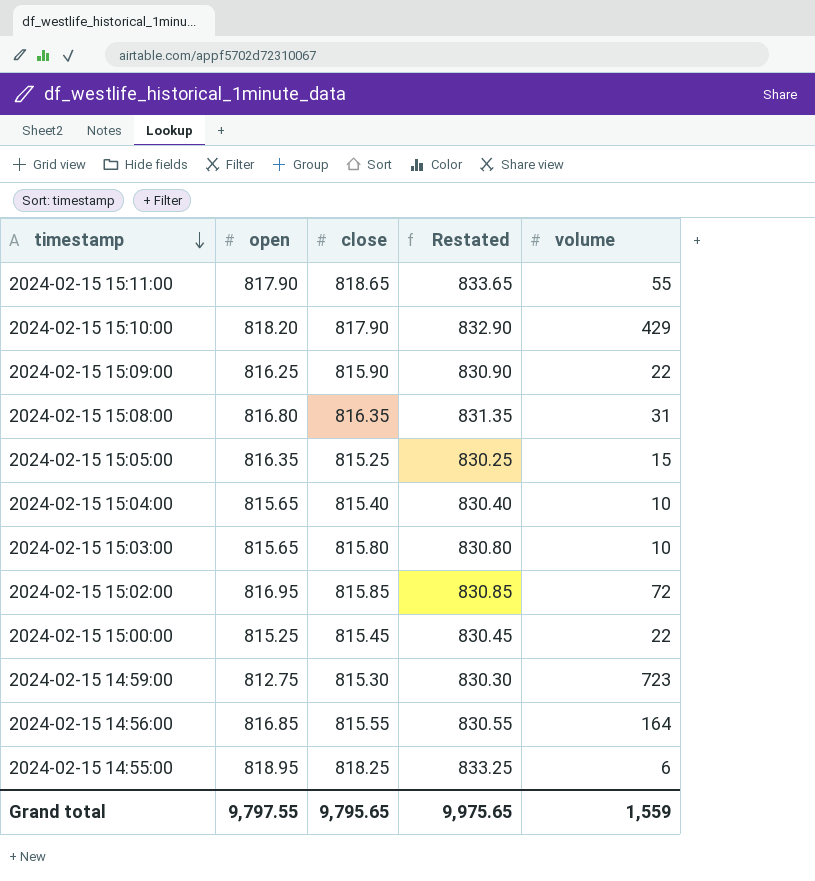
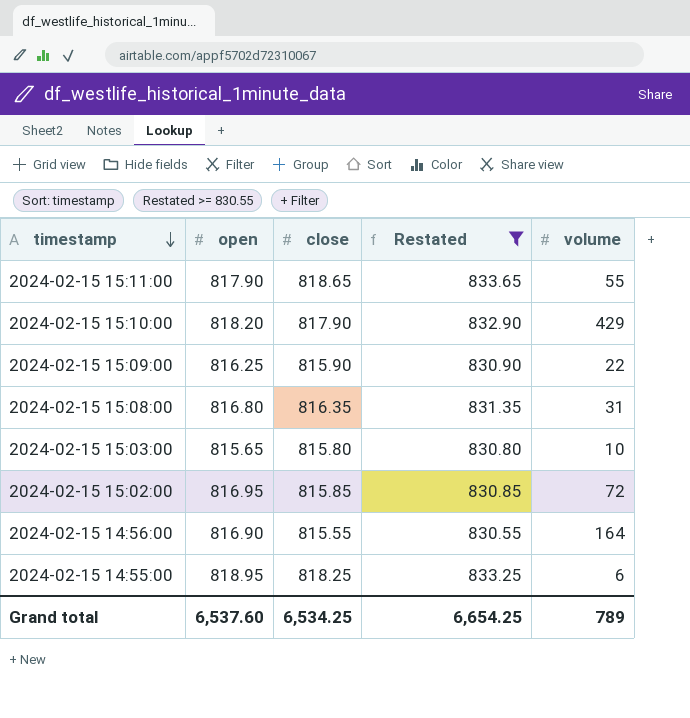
filter: none -> Restated >= 830.55
2024-02-15 14:56:00 | open: 816.85 -> 816.90
Grand total | open: 9,797.55 -> 6,537.60
Grand total | close: 9,795.65 -> 6,534.25
Grand total | Restated: 9,975.65 -> 6,654.25
Grand total | volume: 1,559 -> 789

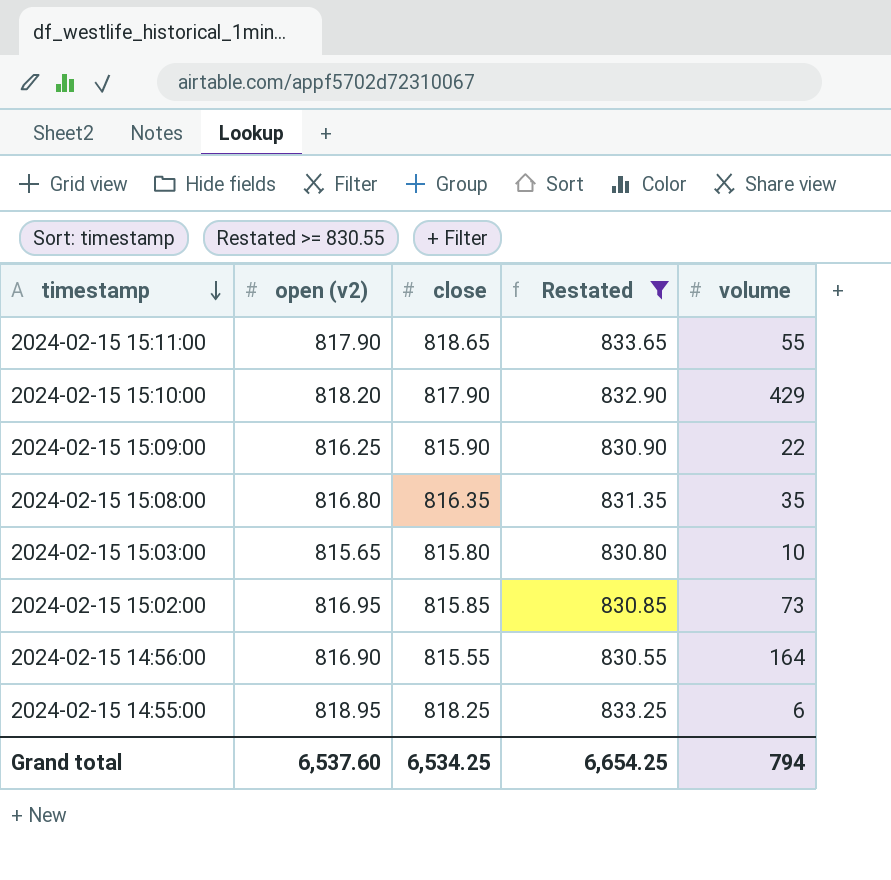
column name: open -> open (v2)
2024-02-15 15:08:00 | volume: 31 -> 35
2024-02-15 15:02:00 | volume: 72 -> 73
Grand total | volume: 789 -> 794

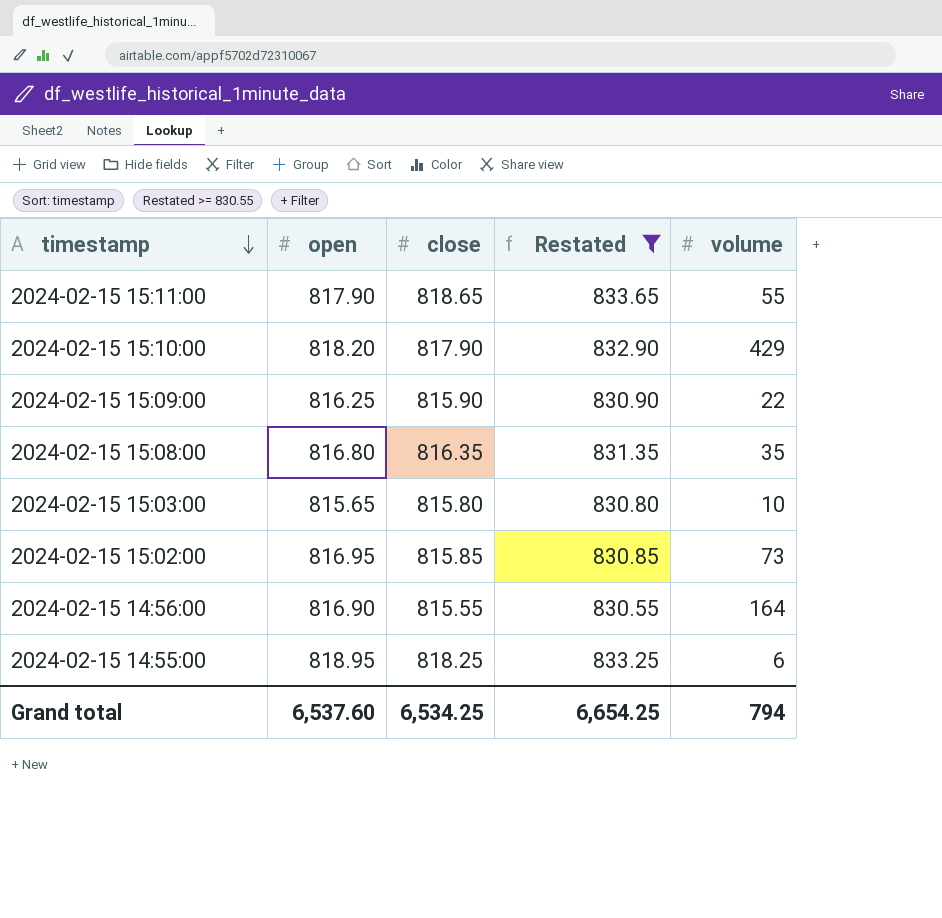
column name: open (v2) -> open

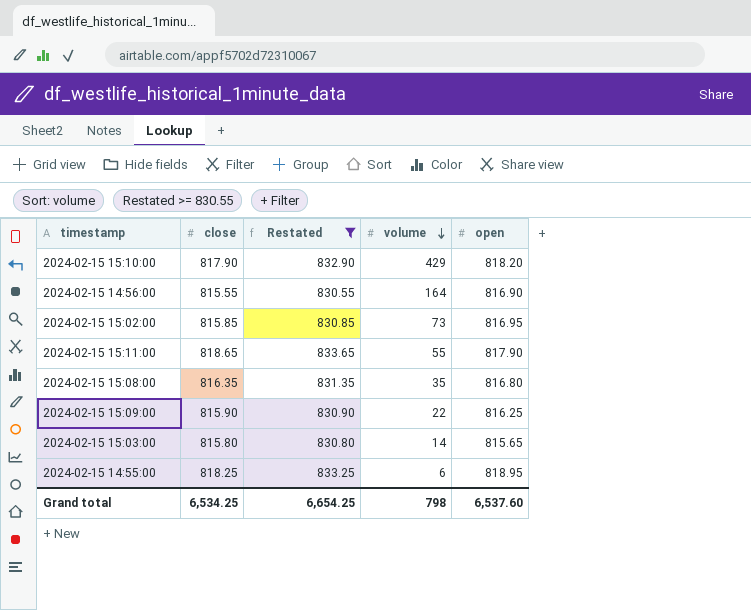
row order: timestamp descending -> volume descending
column open | position: 2 -> 5
2024-02-15 15:03:00 | volume: 10 -> 14
Grand total | volume: 794 -> 798

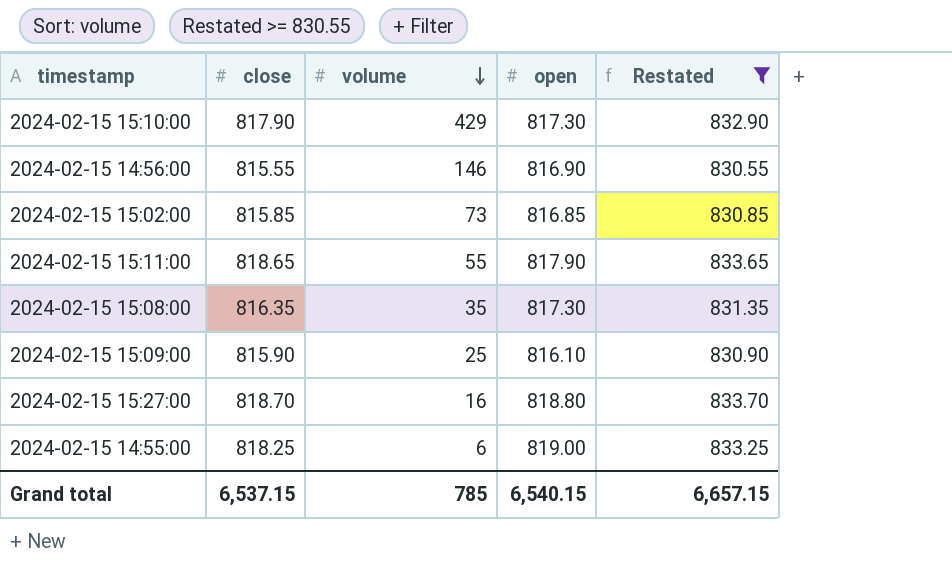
column Restated | position: 3 -> 5
row 2024-02-15 15:03:00: 815.80 | 830.80 | 14 | 815.65 -> none
2024-02-15 15:10:00 | open: 818.20 -> 817.30
2024-02-15 14:56:00 | volume: 164 -> 146
2024-02-15 15:02:00 | open: 816.95 -> 816.85
2024-02-15 15:08:00 | open: 816.80 -> 817.30
2024-02-15 15:09:00 | volume: 22 -> 25
2024-02-15 15:09:00 | open: 816.25 -> 816.10
row 2024-02-15 15:27:00: none -> 818.70 | 16 | 818.80 | 833.70
2024-02-15 14:55:00 | open: 818.95 -> 819.00
Grand total | close: 6,534.25 -> 6,537.15
Grand total | volume: 798 -> 785
Grand total | open: 6,537.60 -> 6,540.15
Grand total | Restated: 6,654.25 -> 6,657.15

